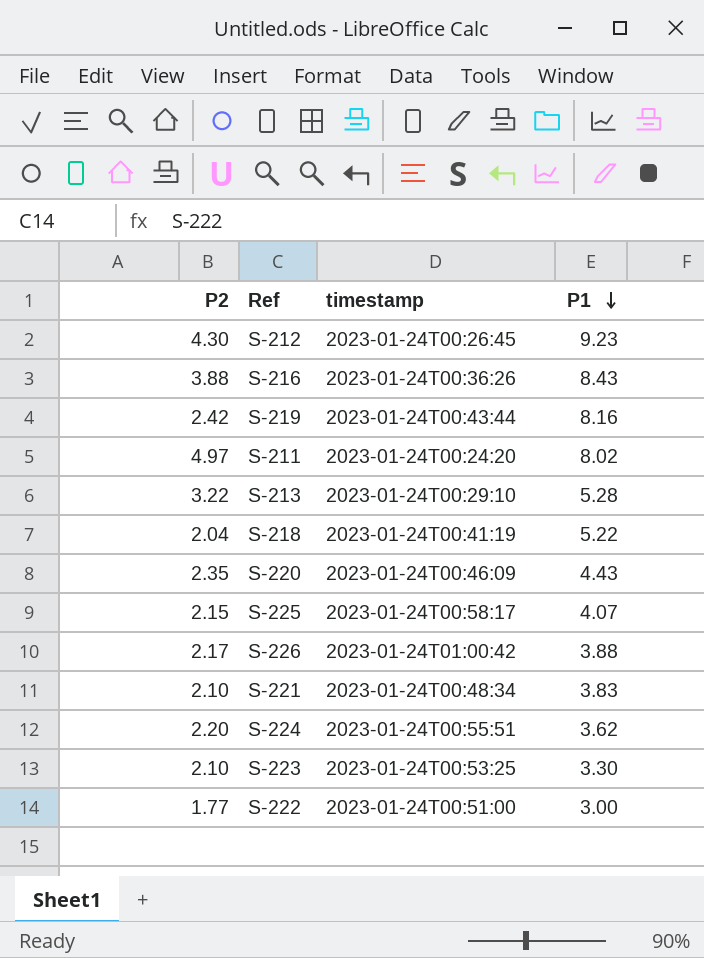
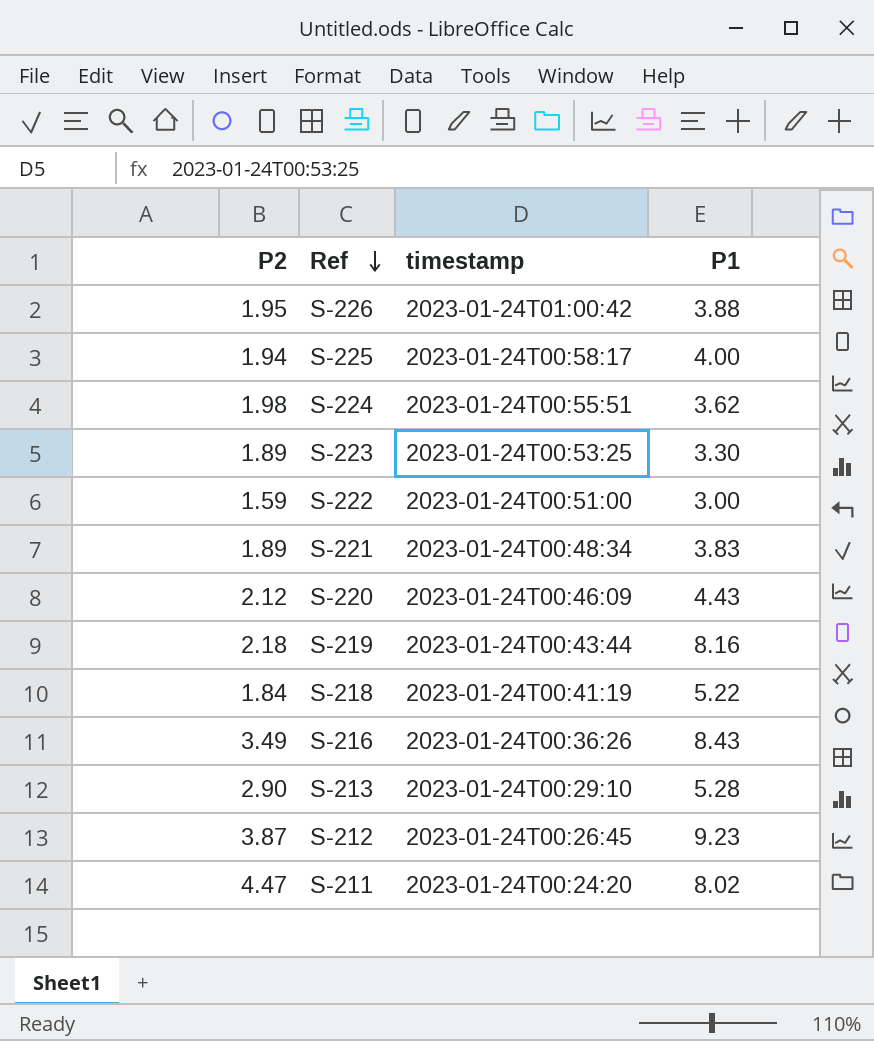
row order: P1 descending -> Ref descending
S-226 | P2: 2.17 -> 1.95
S-225 | P2: 2.15 -> 1.94
S-225 | P1: 4.07 -> 4.00
S-224 | P2: 2.20 -> 1.98
S-223 | P2: 2.10 -> 1.89
S-222 | P2: 1.77 -> 1.59
S-221 | P2: 2.10 -> 1.89
S-220 | P2: 2.35 -> 2.12
S-219 | P2: 2.42 -> 2.18
S-218 | P2: 2.04 -> 1.84
S-216 | P2: 3.88 -> 3.49
S-213 | P2: 3.22 -> 2.90
S-212 | P2: 4.30 -> 3.87
S-211 | P2: 4.97 -> 4.47

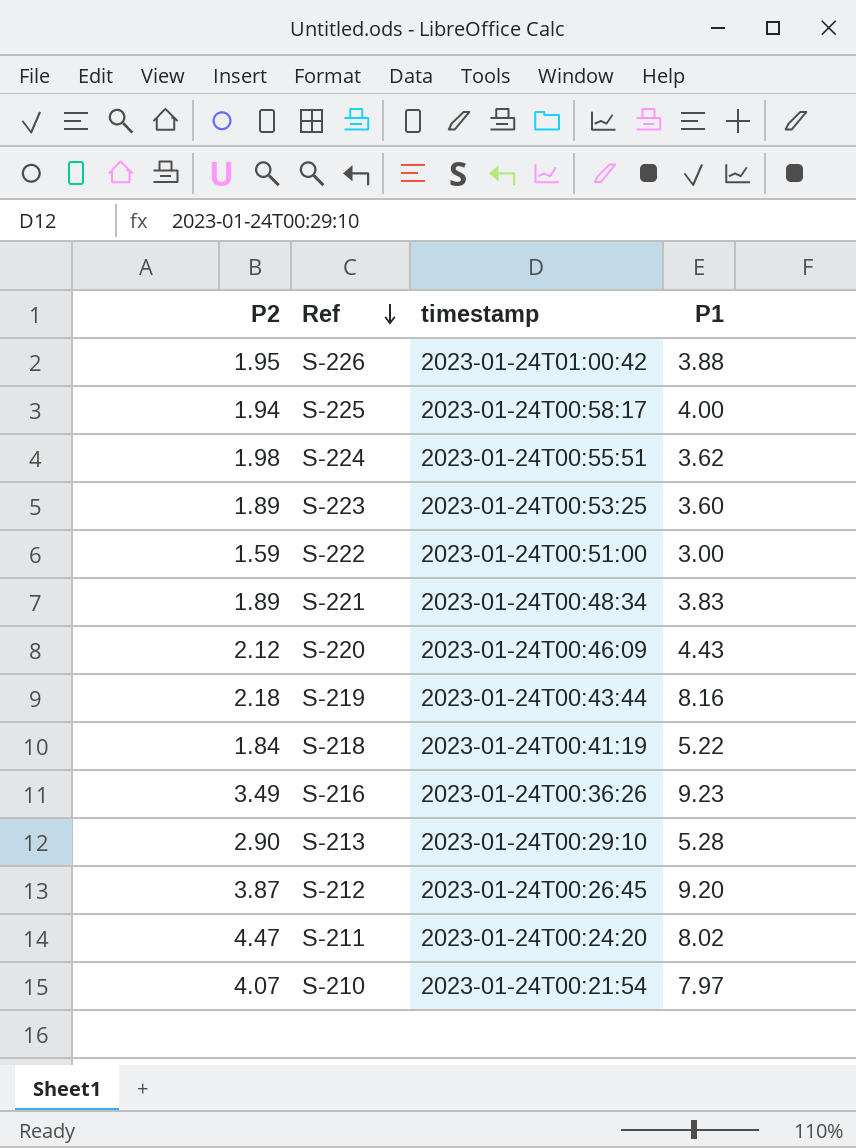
S-223 | P1: 3.30 -> 3.60
S-216 | P1: 8.43 -> 9.23
S-212 | P1: 9.23 -> 9.20
row S-210: none -> 4.07 | 2023-01-24T00:21:54 | 7.97

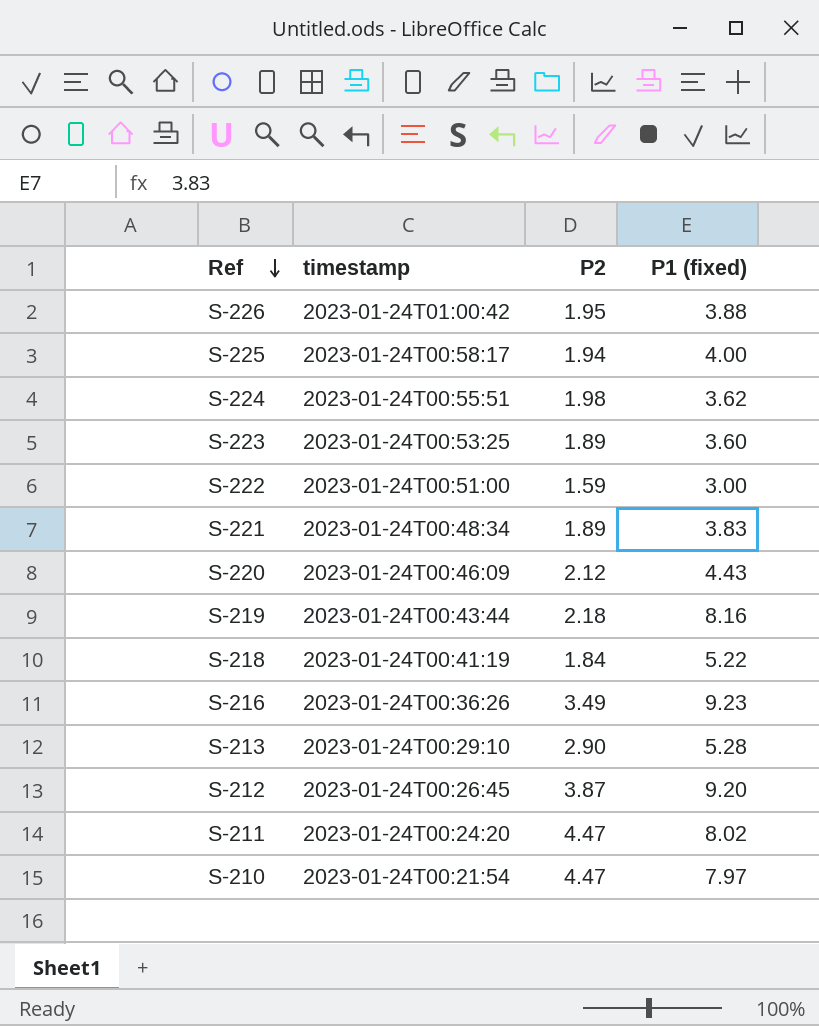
column P2 | position: 1 -> 3
column name: P1 -> P1 (fixed)
S-210 | P2: 4.07 -> 4.47

